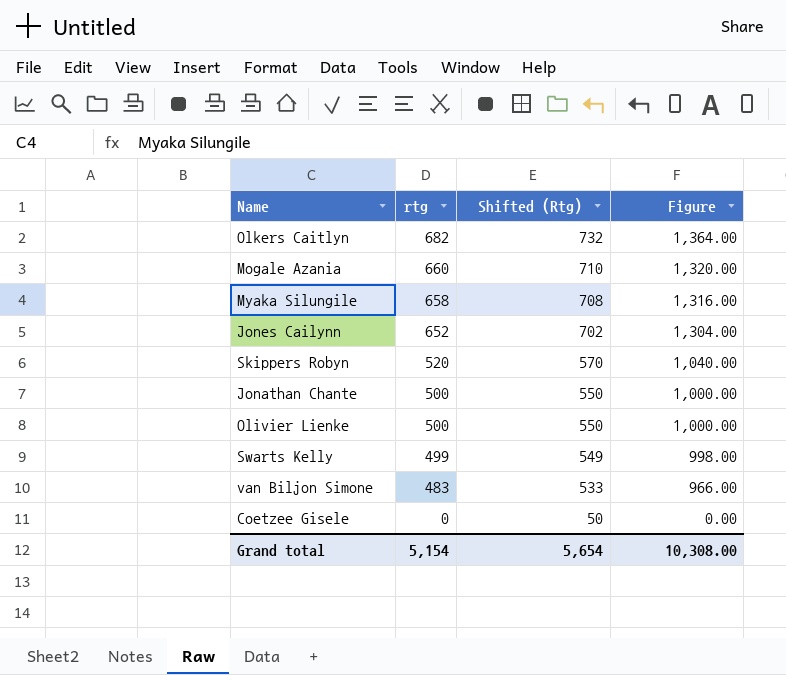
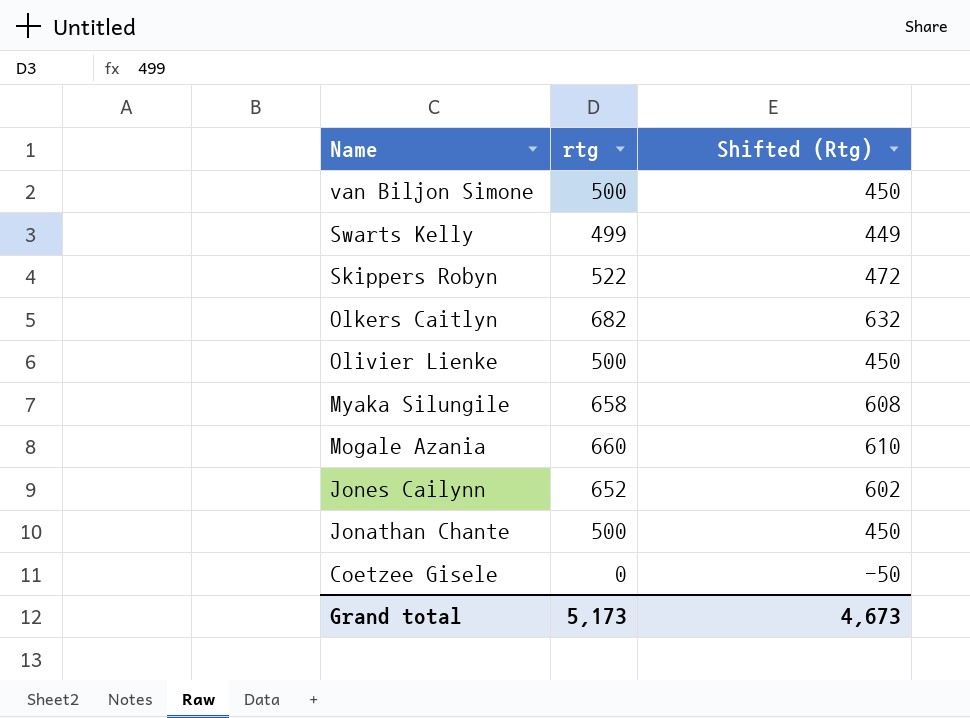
row order: rtg descending -> Name descending
column Figure | formula: [rtg] * 2 -> none
column Shifted (Rtg) | formula: [rtg] + 50 -> [rtg] - 50
van Biljon Simone | rtg: 483 -> 500
Skippers Robyn | rtg: 520 -> 522
Grand total | rtg: 5,154 -> 5,173
Grand total | Shifted (Rtg): 5,654 -> 4,673

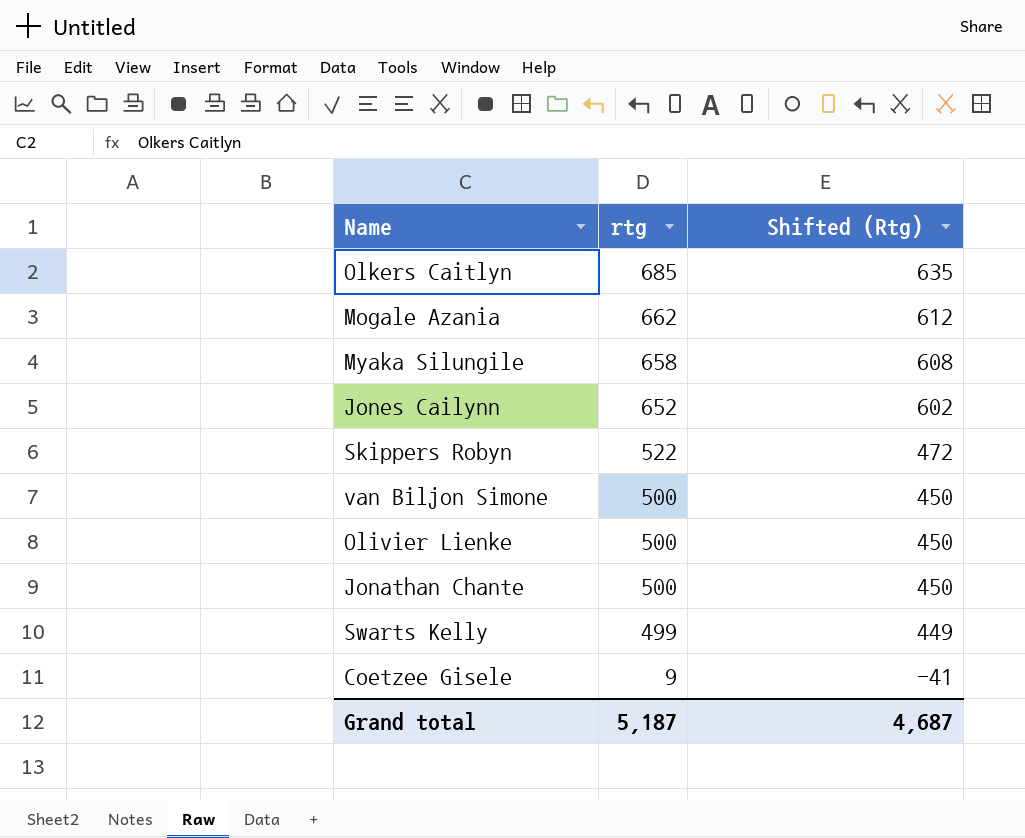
row order: Name descending -> rtg descending
Olkers Caitlyn | rtg: 682 -> 685
Olkers Caitlyn | Shifted (Rtg): 632 -> 635
Mogale Azania | rtg: 660 -> 662
Mogale Azania | Shifted (Rtg): 610 -> 612
Coetzee Gisele | rtg: 0 -> 9
Coetzee Gisele | Shifted (Rtg): -50 -> -41
Grand total | rtg: 5,173 -> 5,187
Grand total | Shifted (Rtg): 4,673 -> 4,687

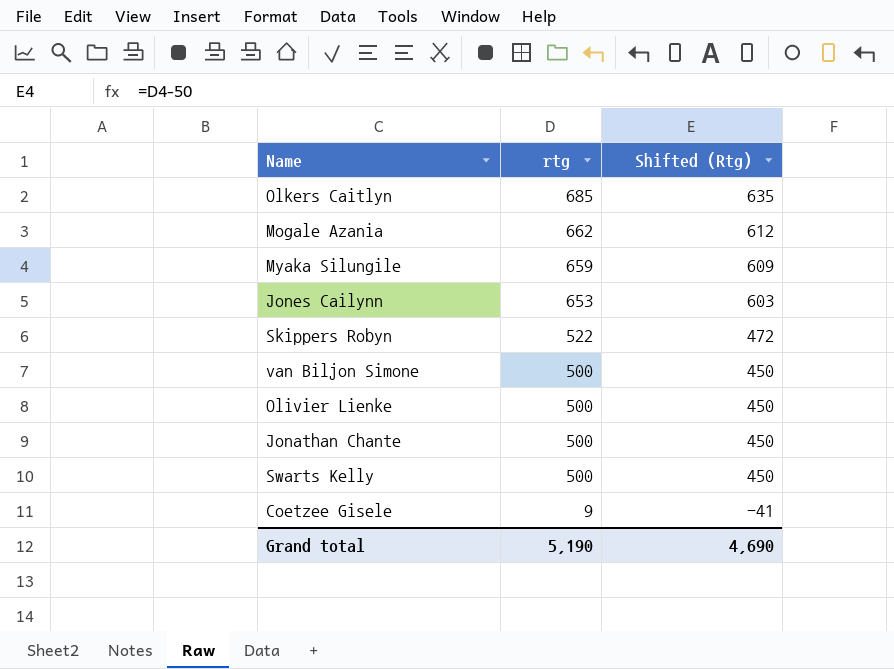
Myaka Silungile | rtg: 658 -> 659
Myaka Silungile | Shifted (Rtg): 608 -> 609
Jones Cailynn | rtg: 652 -> 653
Jones Cailynn | Shifted (Rtg): 602 -> 603
Swarts Kelly | rtg: 499 -> 500
Swarts Kelly | Shifted (Rtg): 449 -> 450
Grand total | rtg: 5,187 -> 5,190
Grand total | Shifted (Rtg): 4,687 -> 4,690

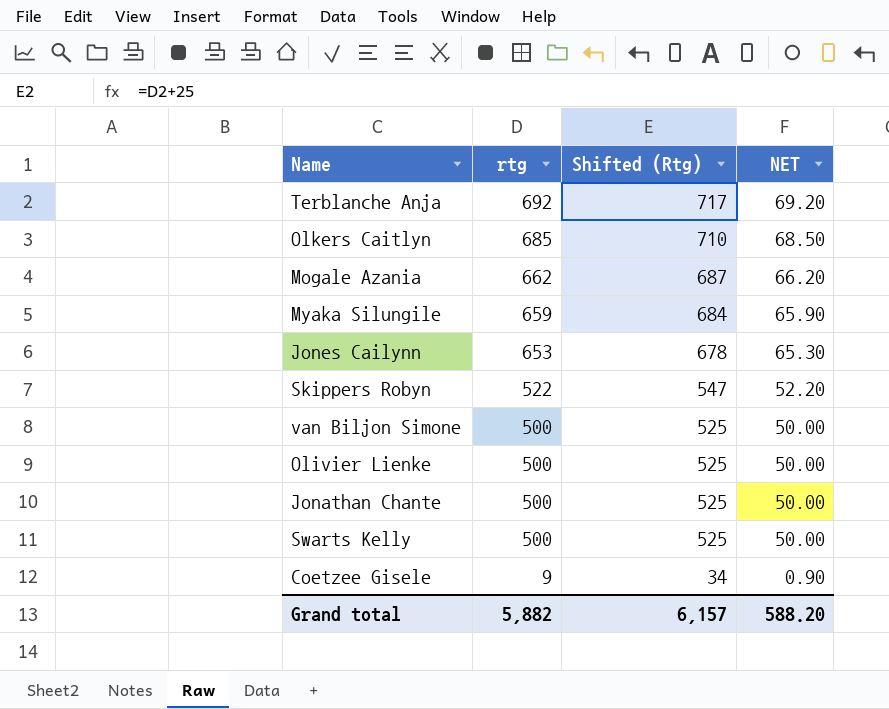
column Shifted (Rtg) | formula: [rtg] - 50 -> [rtg] + 25
column NET | formula: none -> [rtg] * 0.1
row Terblanche Anja: none -> 692 | 717 | 69.20
Grand total | rtg: 5,190 -> 5,882
Grand total | Shifted (Rtg): 4,690 -> 6,157

